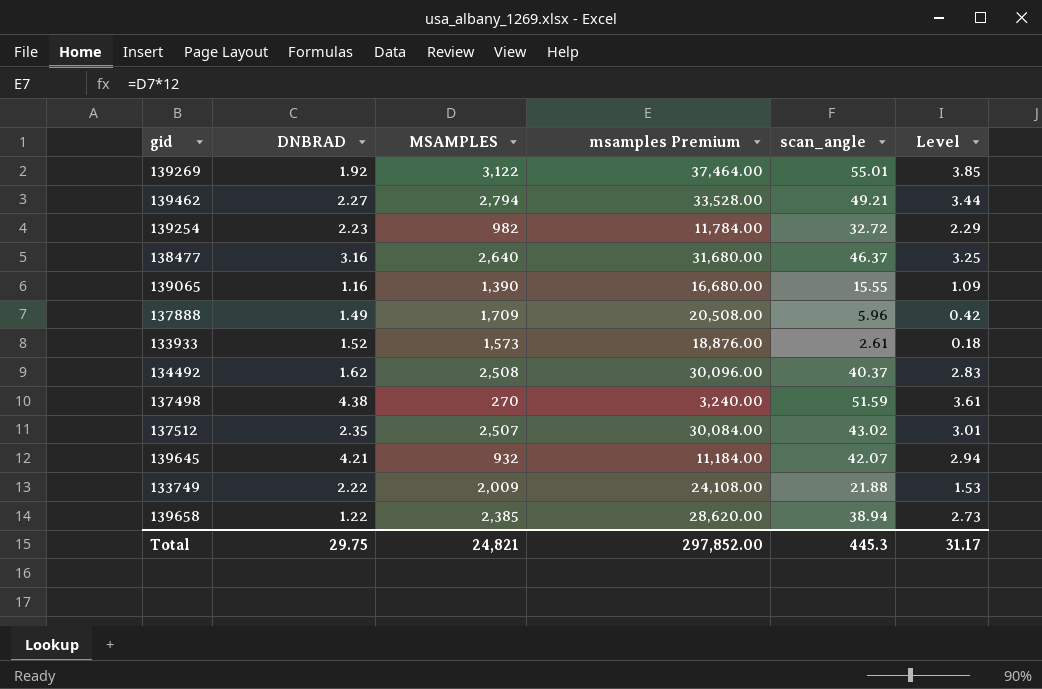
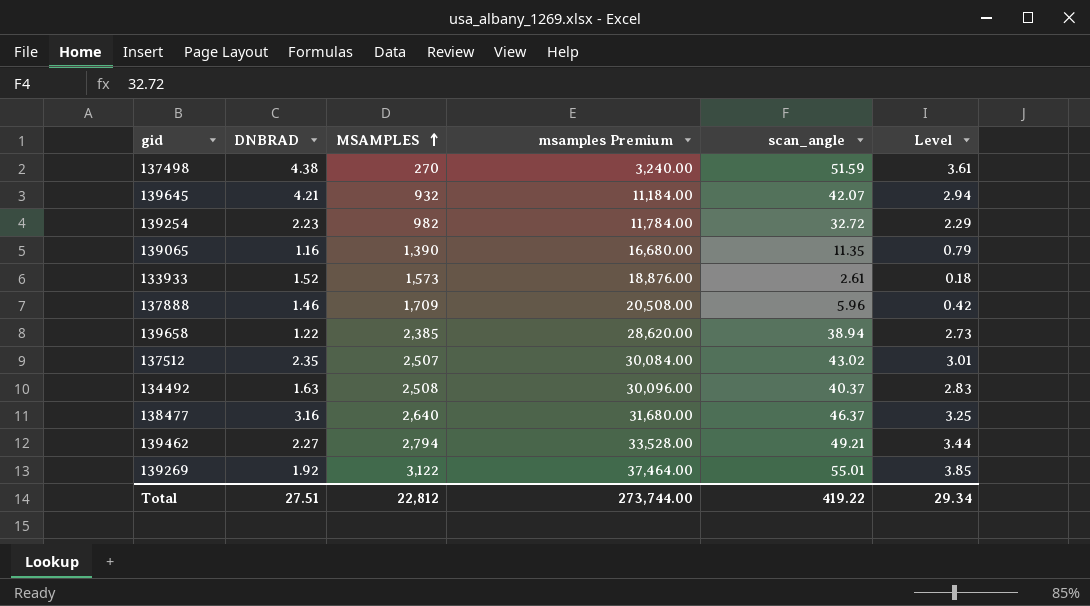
row order: none -> MSAMPLES ascending
row 133749: 2.22 | 2,009 | 24,108.00 | 21.88 | 1.53 -> none
139065 | scan_angle: 15.55 -> 11.35
139065 | Level: 1.09 -> 0.79
137888 | DNBRAD: 1.49 -> 1.46
134492 | DNBRAD: 1.62 -> 1.63
Total | DNBRAD: 29.75 -> 27.51
Total | MSAMPLES: 24,821 -> 22,812
Total | msamples Premium: 297,852.00 -> 273,744.00
Total | scan_angle: 445.3 -> 419.22
Total | Level: 31.17 -> 29.34

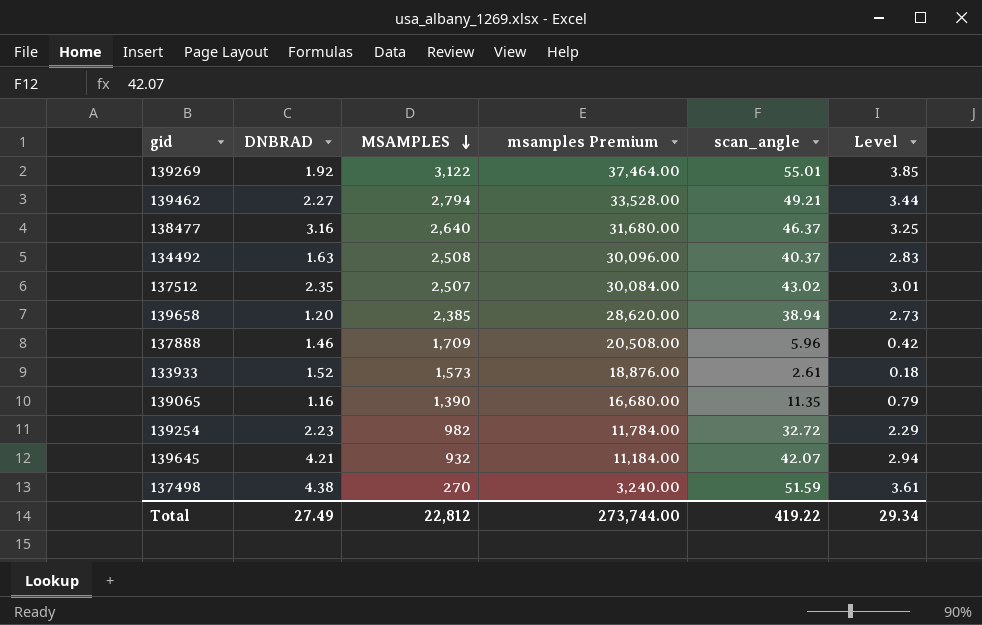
row order: MSAMPLES ascending -> MSAMPLES descending
139658 | DNBRAD: 1.22 -> 1.20
Total | DNBRAD: 27.51 -> 27.49

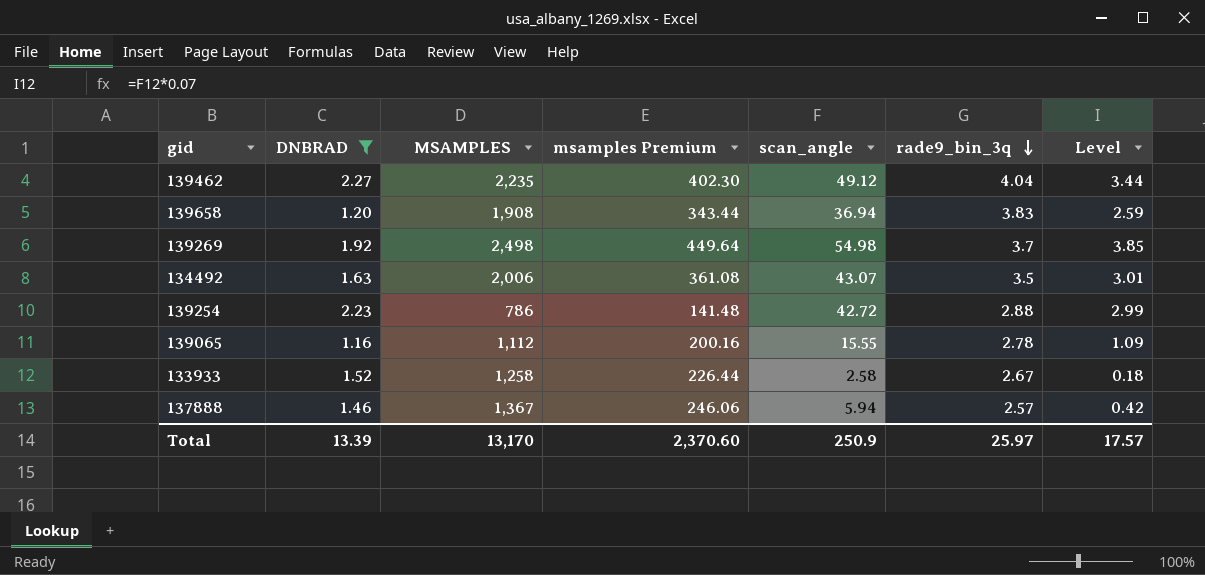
filter: none -> DNBRAD <= 2.27
row order: MSAMPLES descending -> rade9_bin_3q descending
column msamples Premium | formula: [MSAMPLES] * 12 -> [MSAMPLES] * 0.18
column rade9_bin_3q | position: none -> 6
139462 | MSAMPLES: 2,794 -> 2,235
139462 | scan_angle: 49.21 -> 49.12
139658 | MSAMPLES: 2,385 -> 1,908
139658 | scan_angle: 38.94 -> 36.94
139658 | Level: 2.73 -> 2.59
139269 | MSAMPLES: 3,122 -> 2,498
139269 | scan_angle: 55.01 -> 54.98
134492 | MSAMPLES: 2,508 -> 2,006
134492 | scan_angle: 40.37 -> 43.07
134492 | Level: 2.83 -> 3.01
139254 | MSAMPLES: 982 -> 786
139254 | scan_angle: 32.72 -> 42.72
139254 | Level: 2.29 -> 2.99
139065 | MSAMPLES: 1,390 -> 1,112
139065 | scan_angle: 11.35 -> 15.55
139065 | Level: 0.79 -> 1.09
133933 | MSAMPLES: 1,573 -> 1,258
133933 | scan_angle: 2.61 -> 2.58
137888 | MSAMPLES: 1,709 -> 1,367
137888 | scan_angle: 5.96 -> 5.94
Total | DNBRAD: 27.49 -> 13.39
Total | MSAMPLES: 22,812 -> 13,170
Total | msamples Premium: 273,744.00 -> 2,370.60
Total | scan_angle: 419.22 -> 250.9
Total | Level: 29.34 -> 17.57

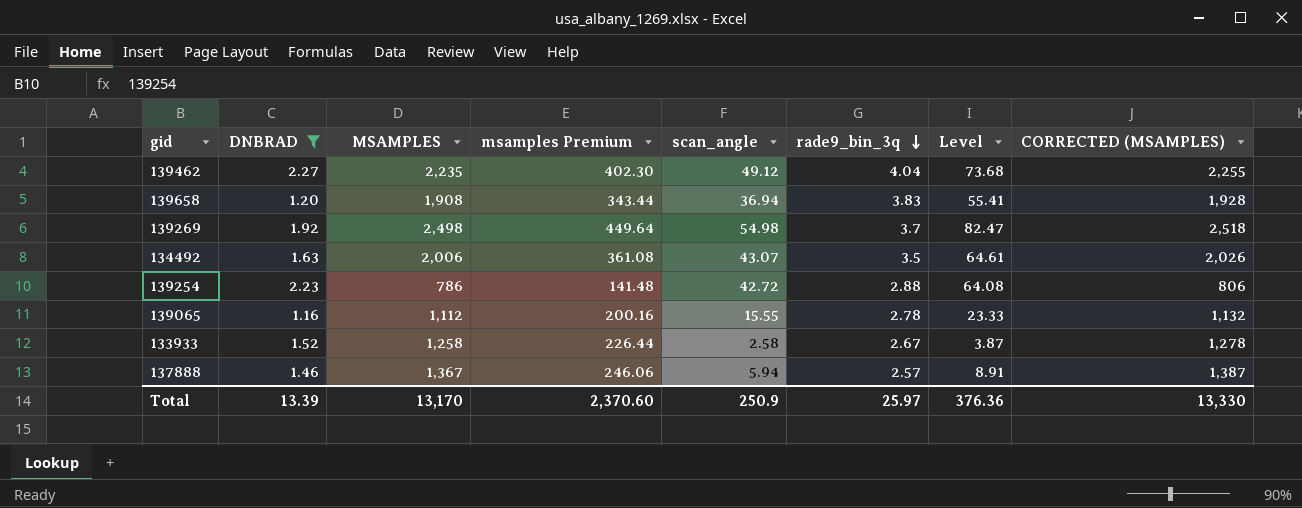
column Level | formula: [scan_angle] * 0.07 -> [scan_angle] * 1.5
column CORRECTED (MSAMPLES) | formula: none -> [MSAMPLES] + 20
Total | Level: 17.57 -> 376.36

